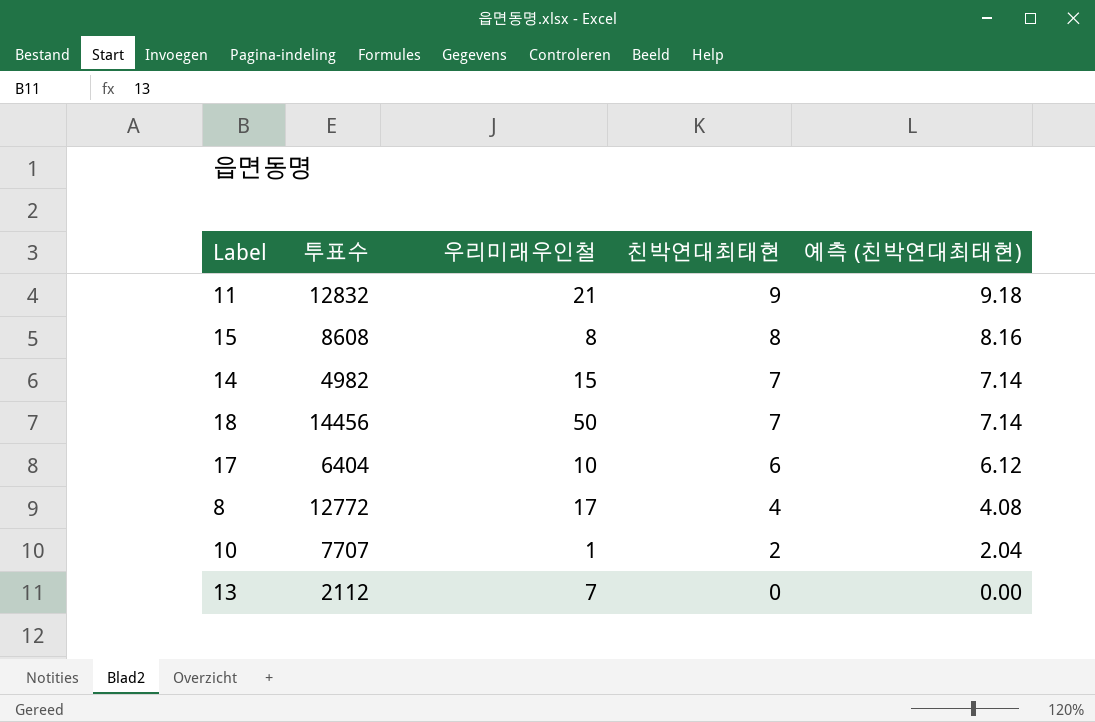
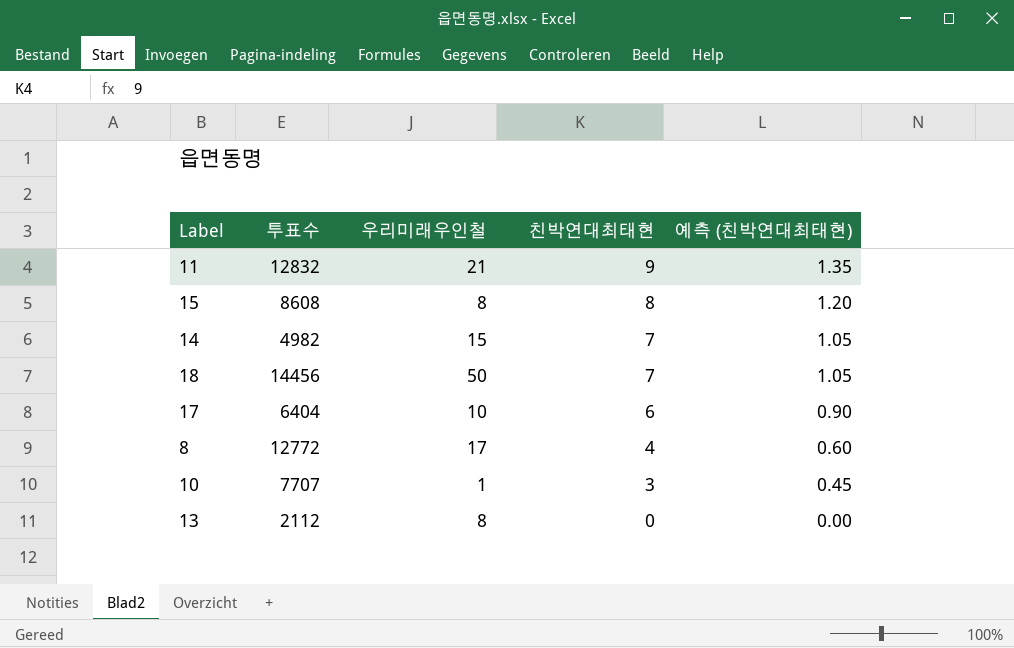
column 예측 (친박연대최태현) | formula: [친박연대최태현] * 1.02 -> [친박연대최태현] * 0.15
10 | 친박연대최태현: 2 -> 3
13 | 우리미래우인철: 7 -> 8

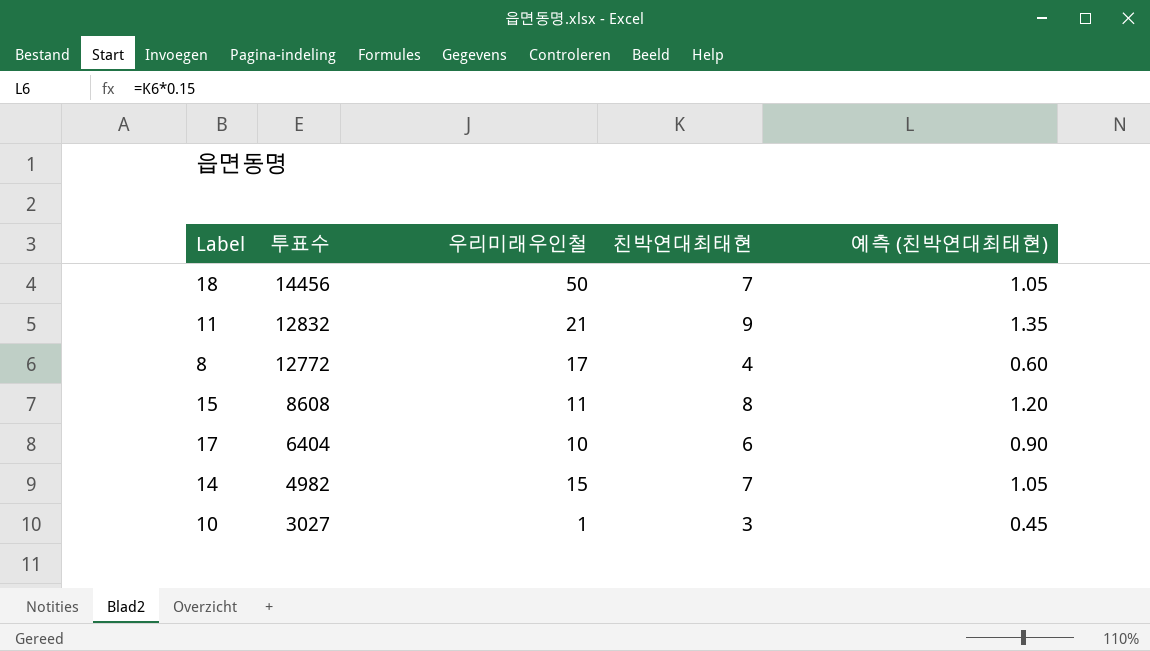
row order: 친박연대최태현 descending -> 투표수 descending
row 13: 2112 | 8 | 0 | 0.00 -> none
15 | 우리미래우인철: 8 -> 11
10 | 투표수: 7707 -> 3027

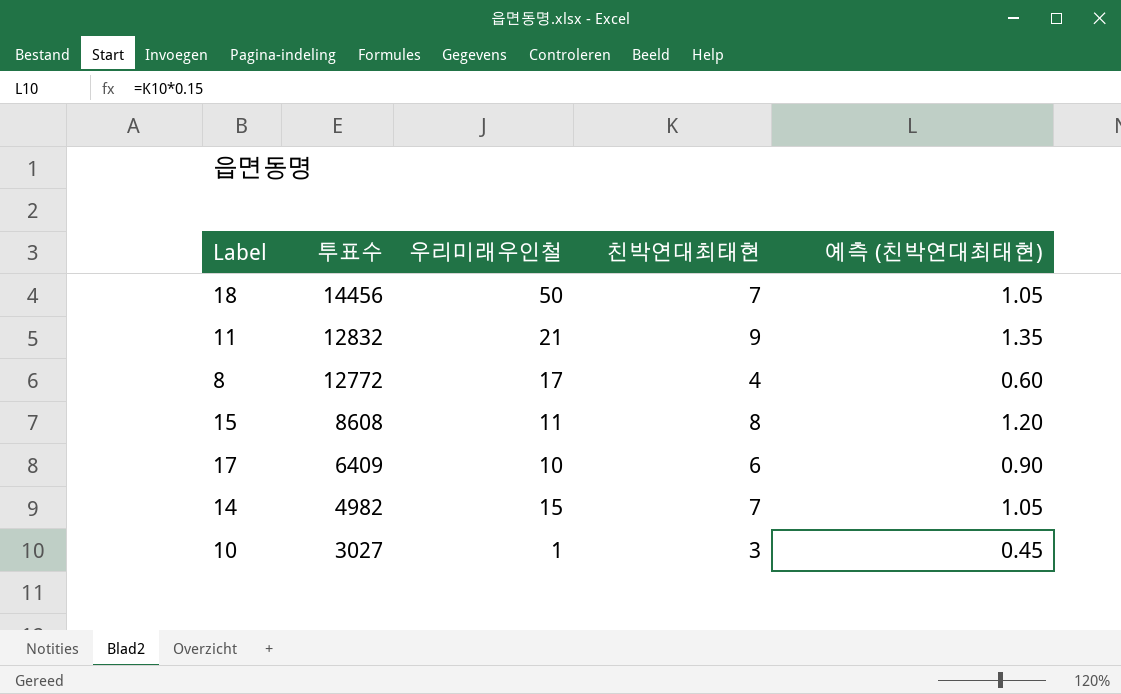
17 | 투표수: 6404 -> 6409

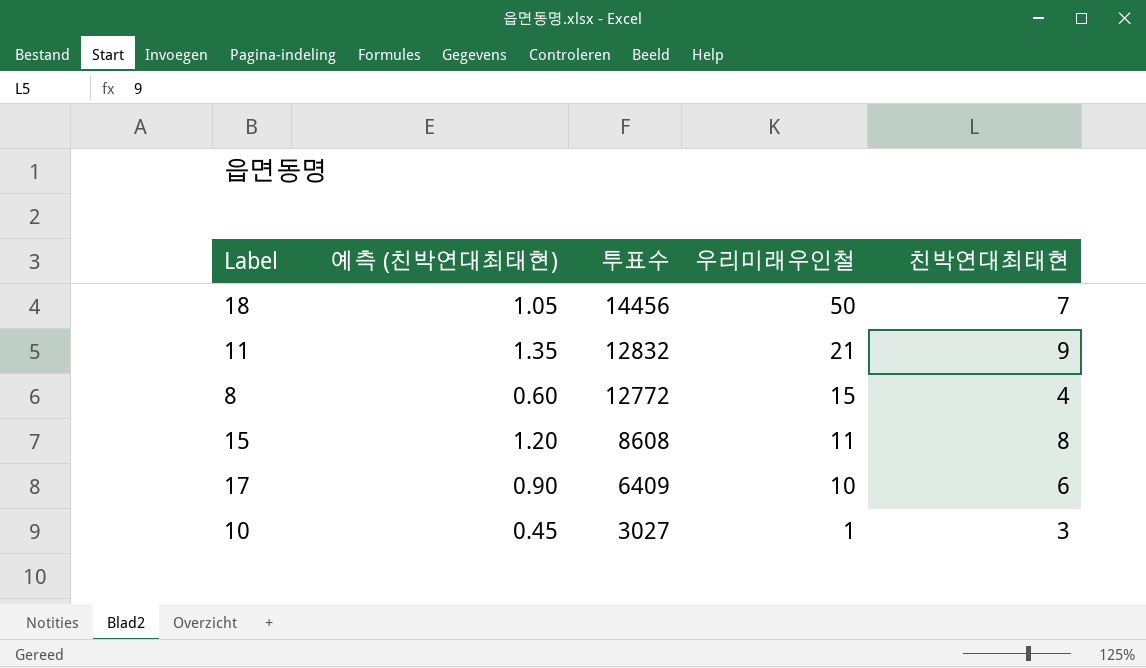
column 예측 (친박연대최태현) | position: 5 -> 2
row 14: 4982 | 15 | 7 | 1.05 -> none
8 | 우리미래우인철: 17 -> 15

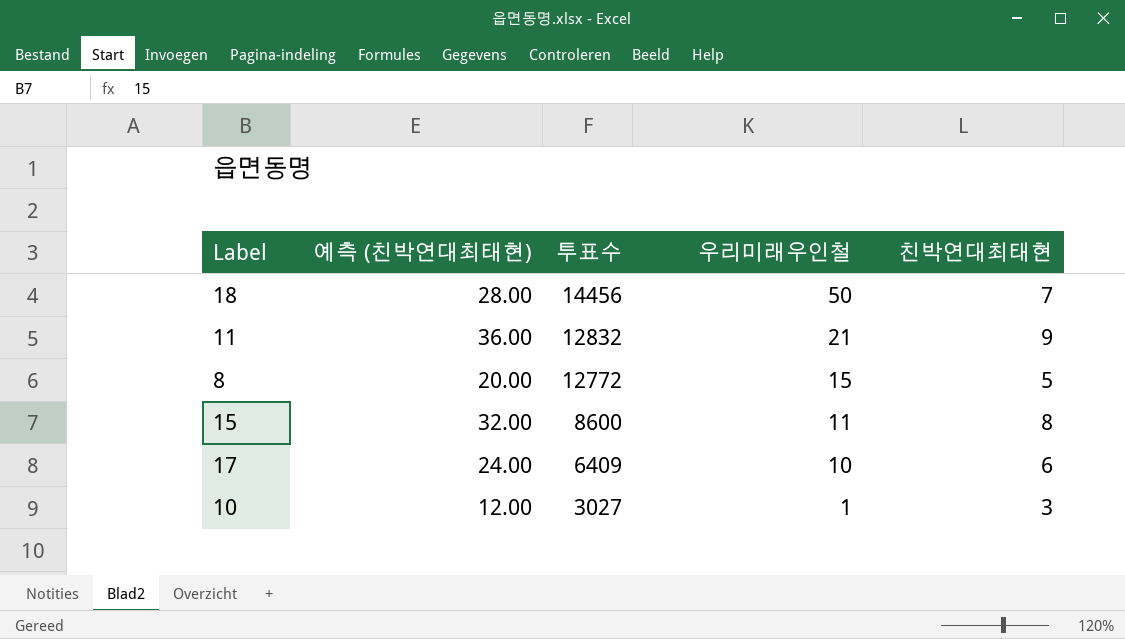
column 예측 (친박연대최태현) | formula: [친박연대최태현] * 0.15 -> [친박연대최태현] * 4
8 | 친박연대최태현: 4 -> 5
15 | 투표수: 8608 -> 8600

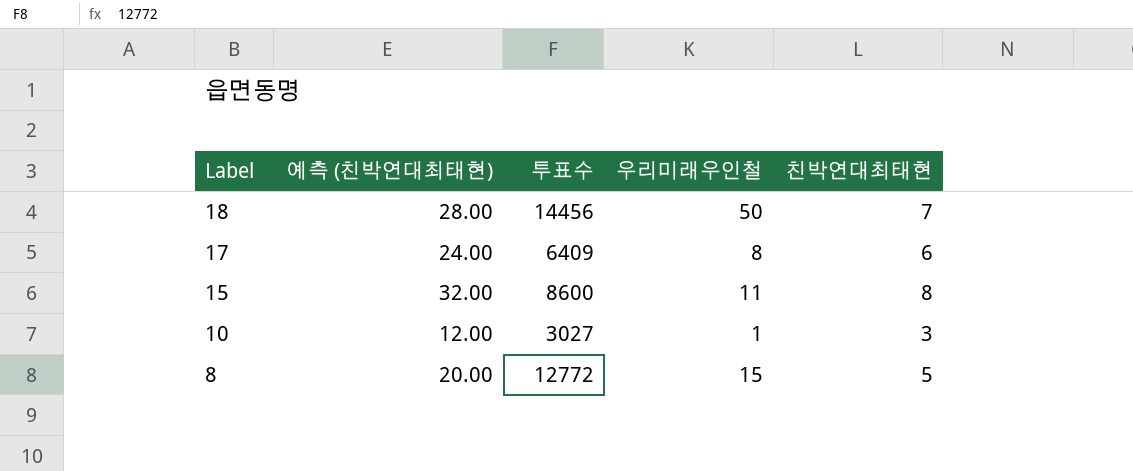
row order: 투표수 descending -> Label descending
row 11: 36.00 | 12832 | 21 | 9 -> none
17 | 우리미래우인철: 10 -> 8

